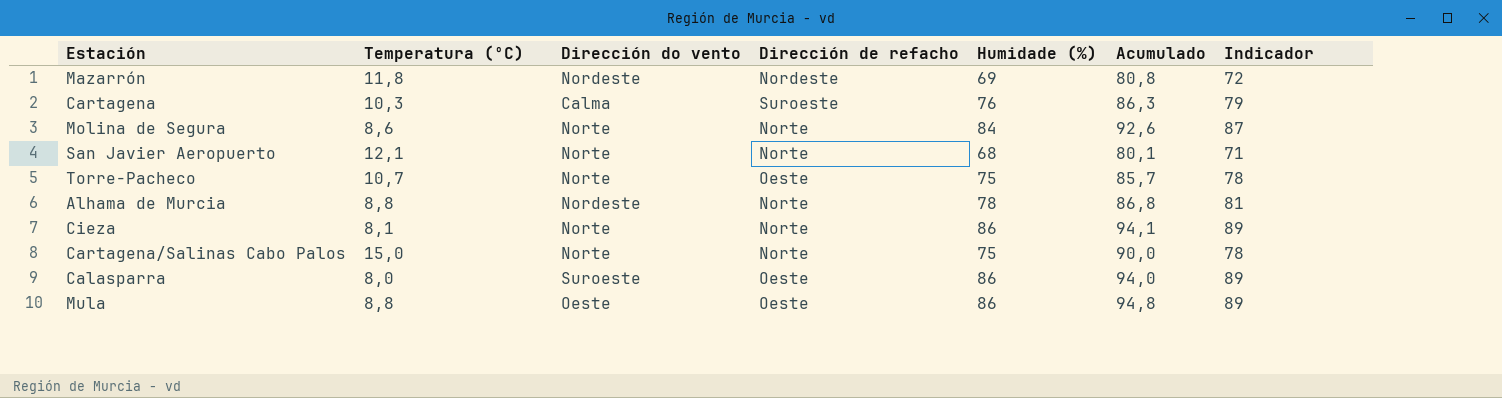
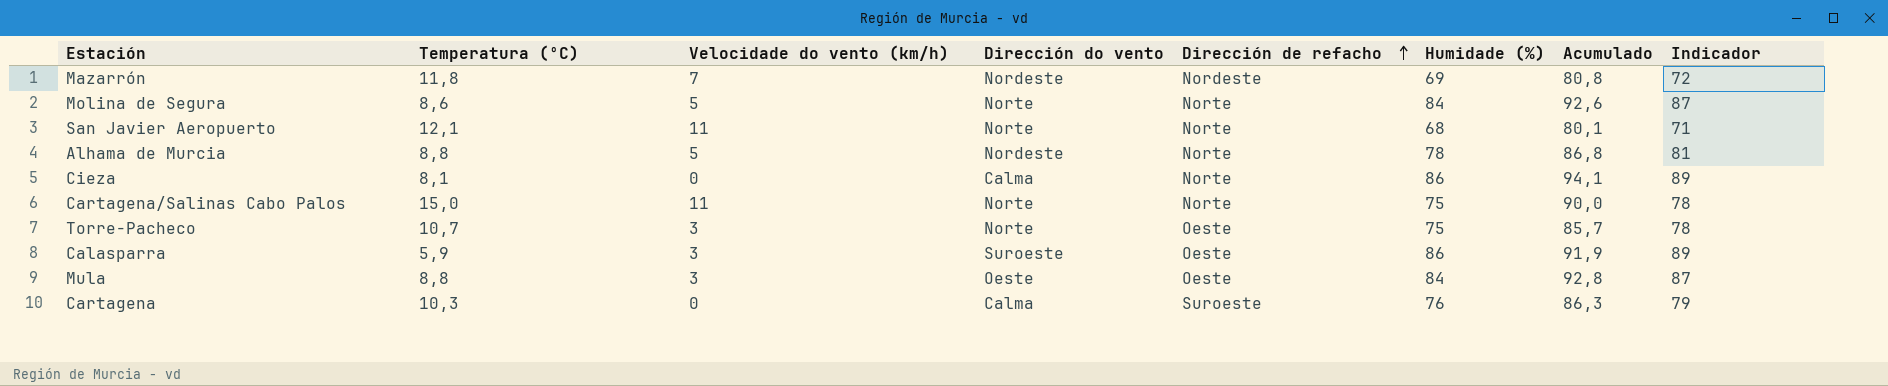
row order: none -> Dirección de refacho ascending
column Velocidade do vento (km/h) | position: none -> 3
Cieza | Dirección do vento: Norte -> Calma
Calasparra | Temperatura (ºC): 8,0 -> 5,9
Calasparra | Acumulado: 94,0 -> 91,9
Mula | Humidade (%): 86 -> 84
Mula | Acumulado: 94,8 -> 92,8
Mula | Indicador: 89 -> 87

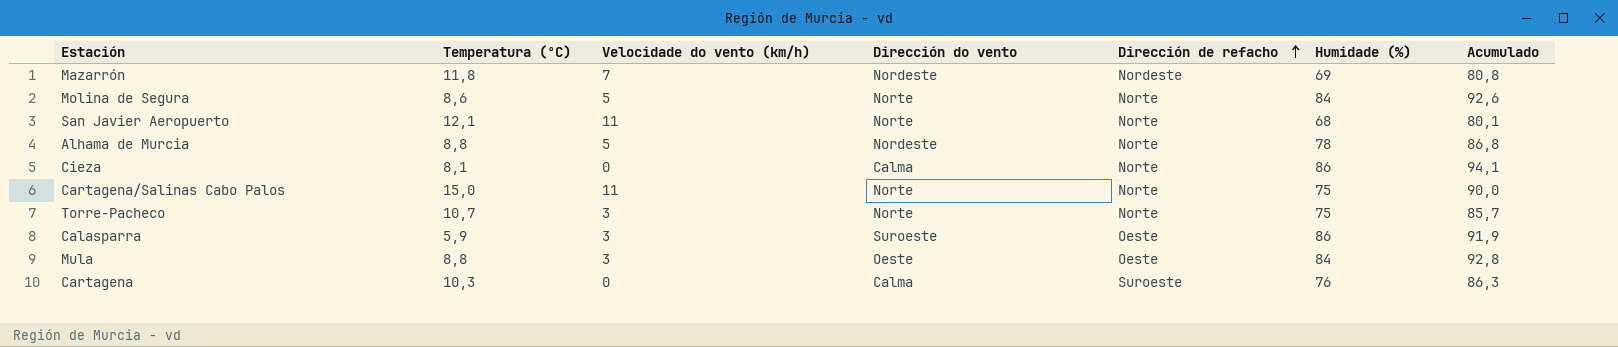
column Indicador | formula: [Humidade (%)] + 3 -> none
Torre-Pacheco | Dirección de refacho: Oeste -> Norte

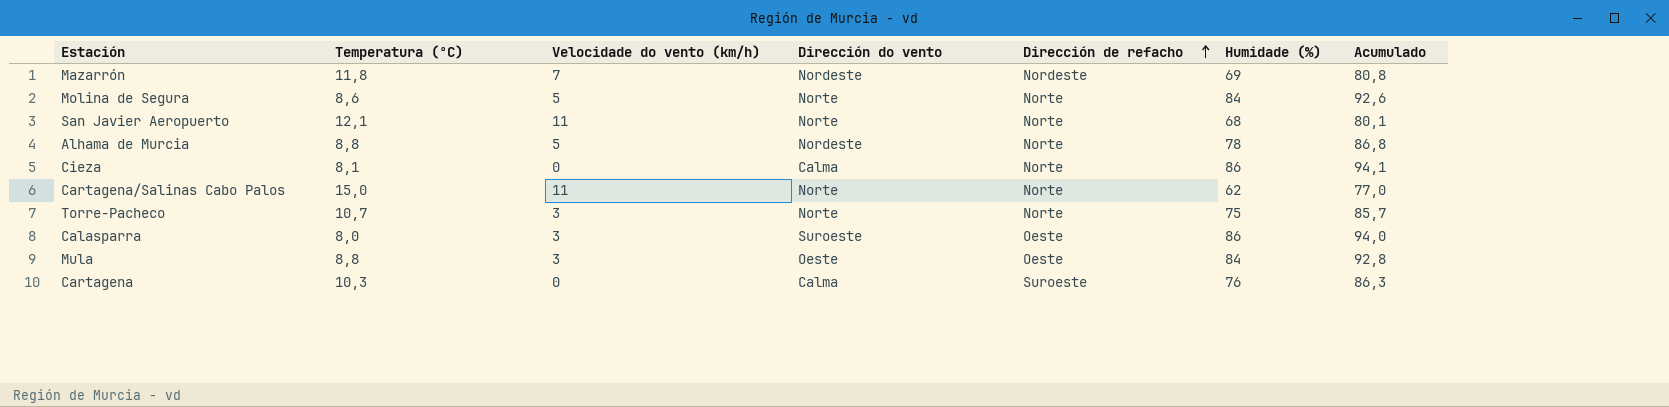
Cartagena/Salinas Cabo Palos | Humidade (%): 75 -> 62
Cartagena/Salinas Cabo Palos | Acumulado: 90,0 -> 77,0
Calasparra | Temperatura (ºC): 5,9 -> 8,0
Calasparra | Acumulado: 91,9 -> 94,0

